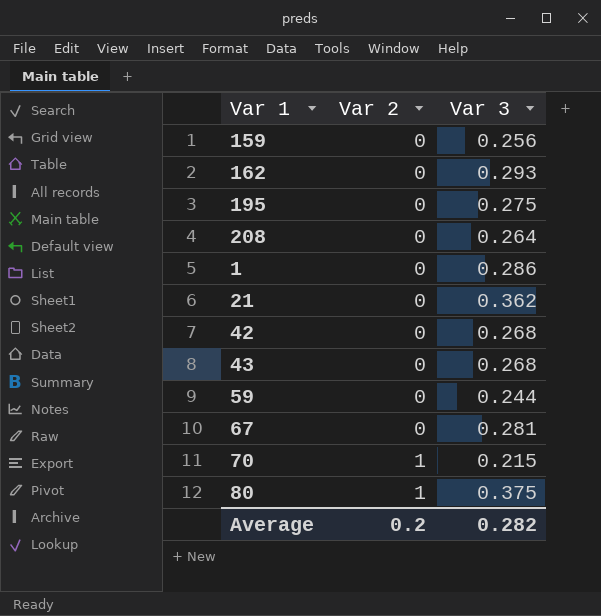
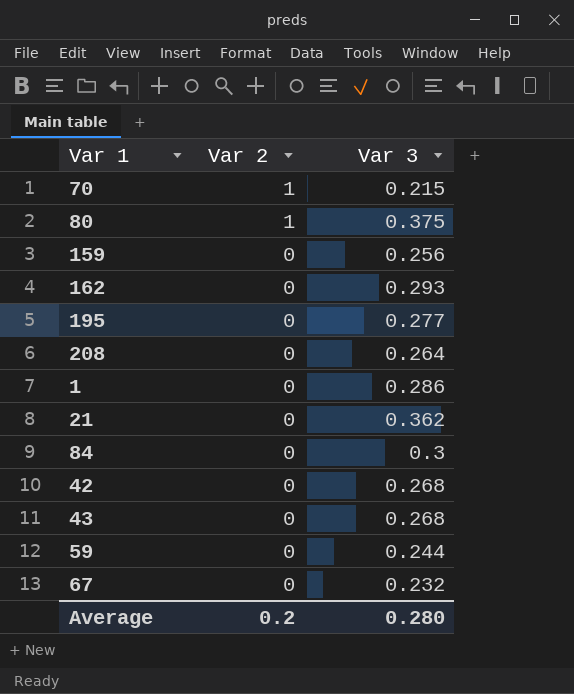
row order: Var 2 ascending -> Var 2 descending
195 | Var 3: 0.275 -> 0.277
row 84: none -> 0 | 0.3
67 | Var 3: 0.281 -> 0.232
Average | Var 3: 0.282 -> 0.280

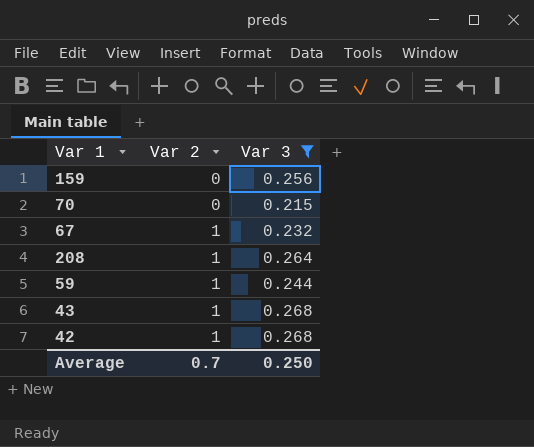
filter: none -> Var 3 <= 0.268
row order: Var 2 descending -> Var 2 ascending
70 | Var 2: 1 -> 0
67 | Var 2: 0 -> 1
208 | Var 2: 0 -> 1
59 | Var 2: 0 -> 1
43 | Var 2: 0 -> 1
42 | Var 2: 0 -> 1
Average | Var 2: 0.2 -> 0.7
Average | Var 3: 0.280 -> 0.250

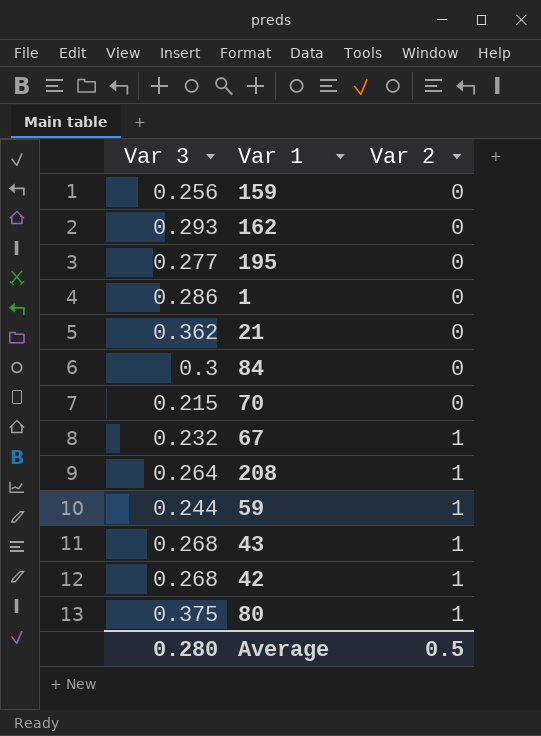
filter: Var 3 <= 0.268 -> none
column Var 3 | position: 3 -> 1
Average | Var 3: 0.250 -> 0.280
Average | Var 2: 0.7 -> 0.5

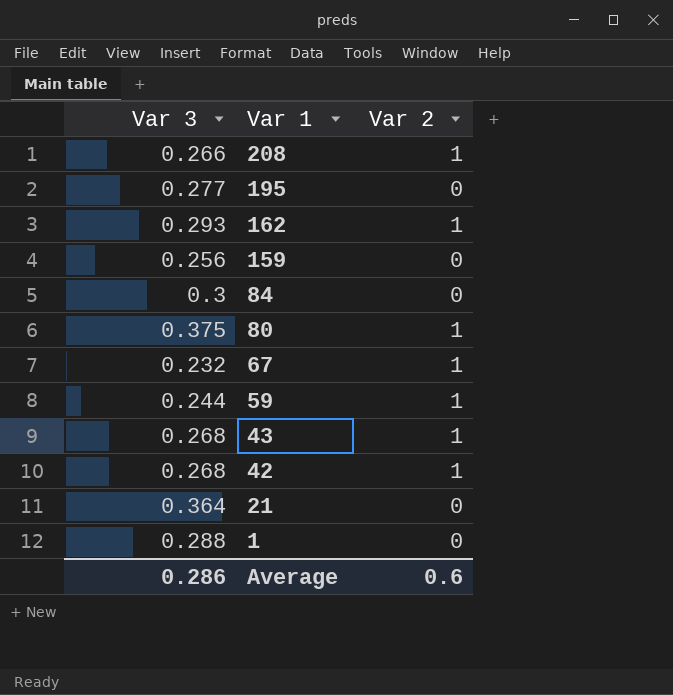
row order: Var 2 ascending -> Var 1 descending
row 70: 0.215 | 0 -> none
208 | Var 3: 0.264 -> 0.266
162 | Var 2: 0 -> 1
21 | Var 3: 0.362 -> 0.364
1 | Var 3: 0.286 -> 0.288
Average | Var 3: 0.280 -> 0.286
Average | Var 2: 0.5 -> 0.6

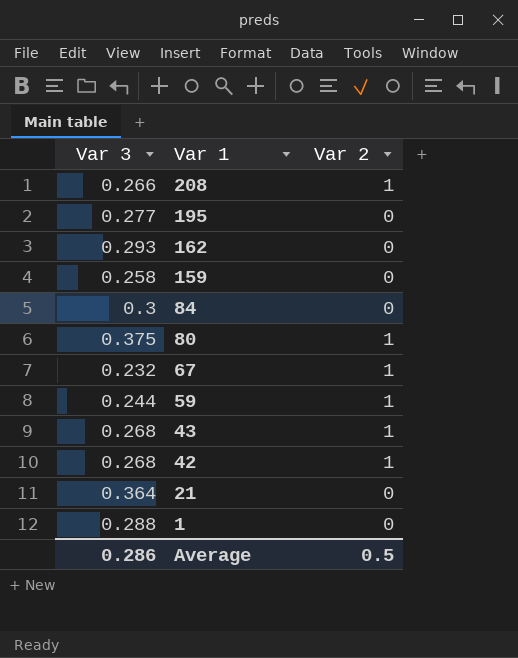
162 | Var 2: 1 -> 0
159 | Var 3: 0.256 -> 0.258
Average | Var 2: 0.6 -> 0.5

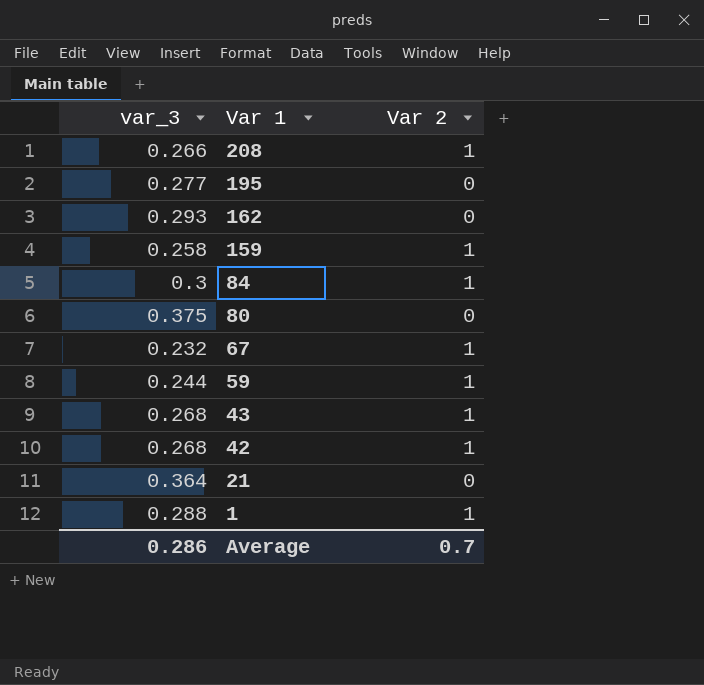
column name: Var 3 -> var_3
159 | Var 2: 0 -> 1
84 | Var 2: 0 -> 1
80 | Var 2: 1 -> 0
1 | Var 2: 0 -> 1
Average | Var 2: 0.5 -> 0.7

